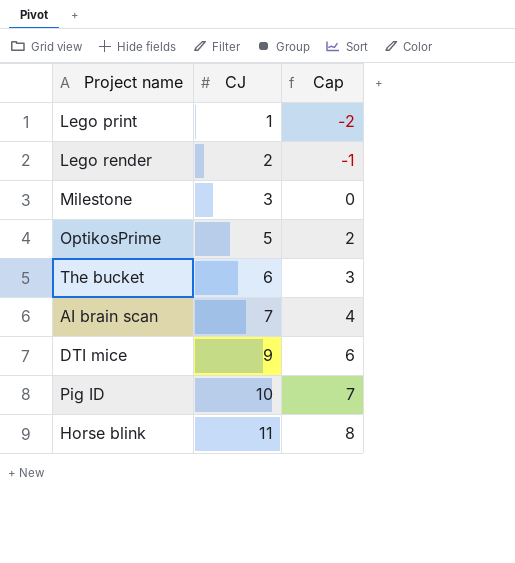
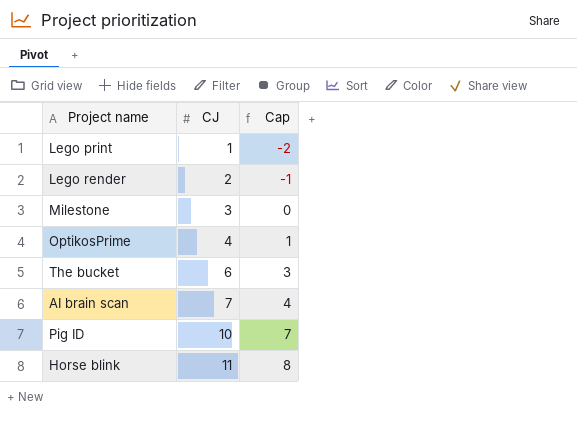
row DTI mice: 9 | 6 -> none
OptikosPrime | CJ: 5 -> 4
OptikosPrime | Cap: 2 -> 1

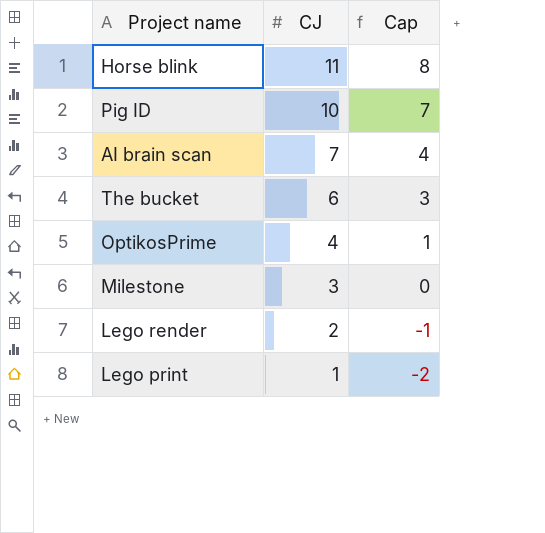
row order: CJ ascending -> CJ descending

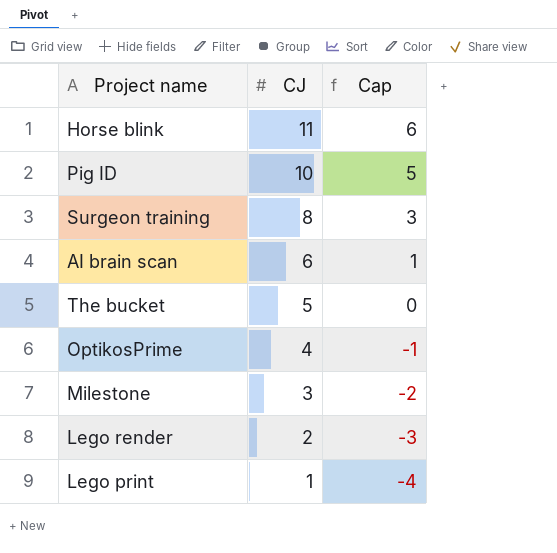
column Cap | formula: [CJ] - 3 -> [CJ] - 5
row Surgeon training: none -> 8 | 3
AI brain scan | CJ: 7 -> 6
The bucket | CJ: 6 -> 5

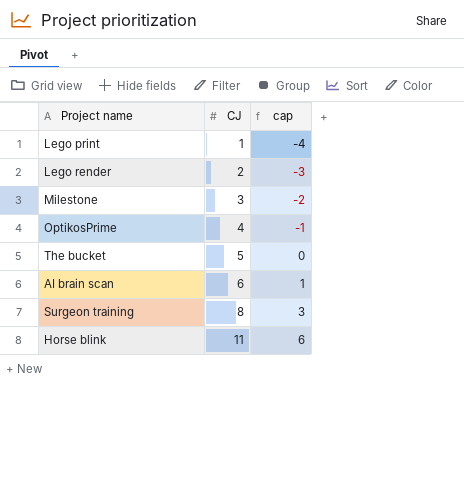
row order: CJ descending -> CJ ascending
column name: Cap -> cap
row Pig ID: 10 | 5 -> none

